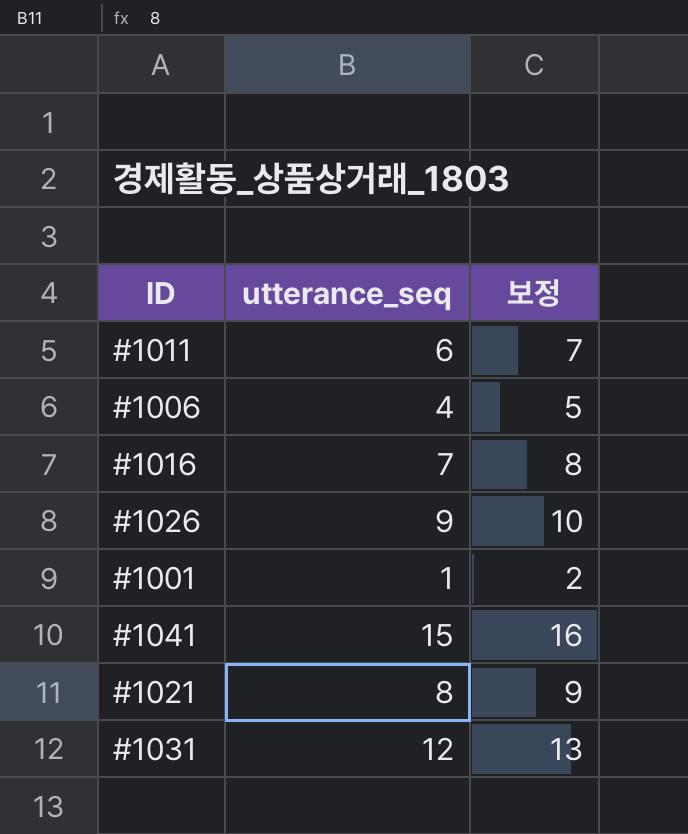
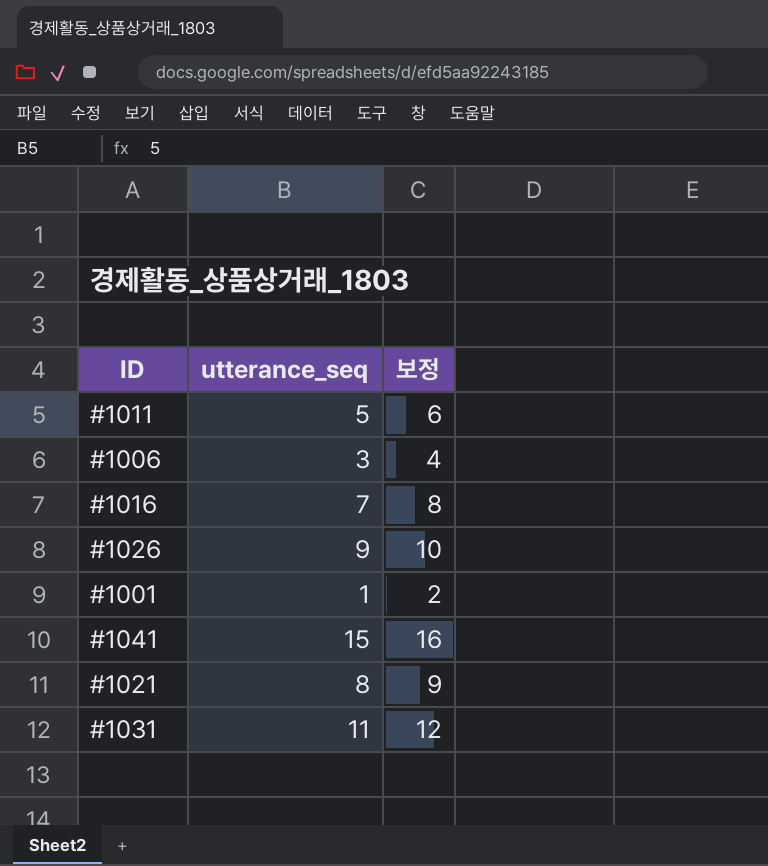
#1011 | utterance_seq: 6 -> 5
#1011 | 보정: 7 -> 6
#1006 | utterance_seq: 4 -> 3
#1006 | 보정: 5 -> 4
#1031 | utterance_seq: 12 -> 11
#1031 | 보정: 13 -> 12

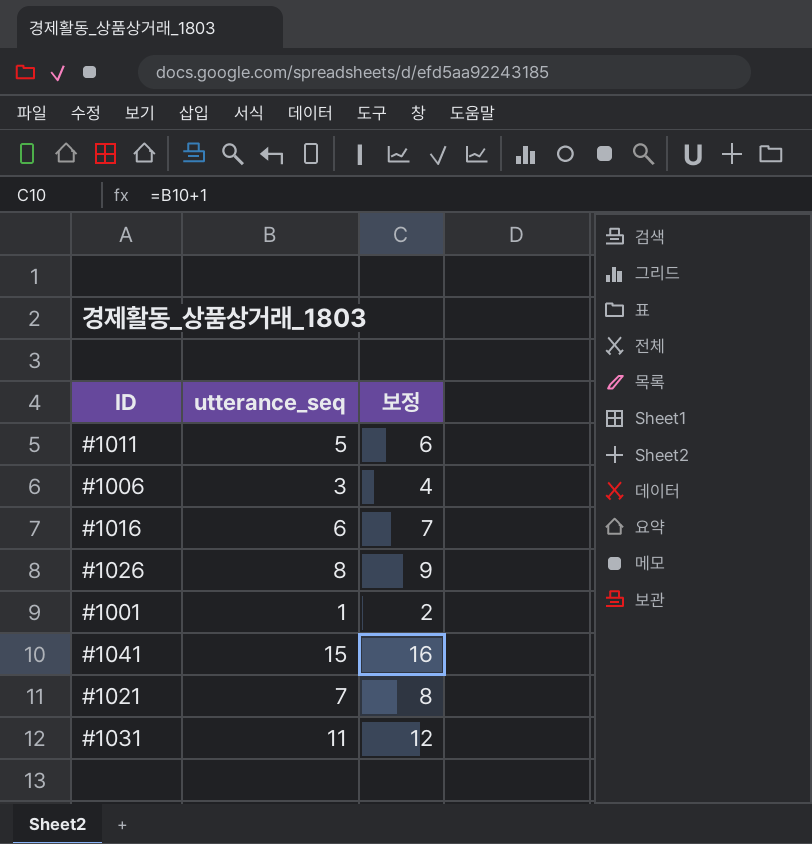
#1016 | utterance_seq: 7 -> 6
#1016 | 보정: 8 -> 7
#1026 | utterance_seq: 9 -> 8
#1026 | 보정: 10 -> 9
#1021 | utterance_seq: 8 -> 7
#1021 | 보정: 9 -> 8

